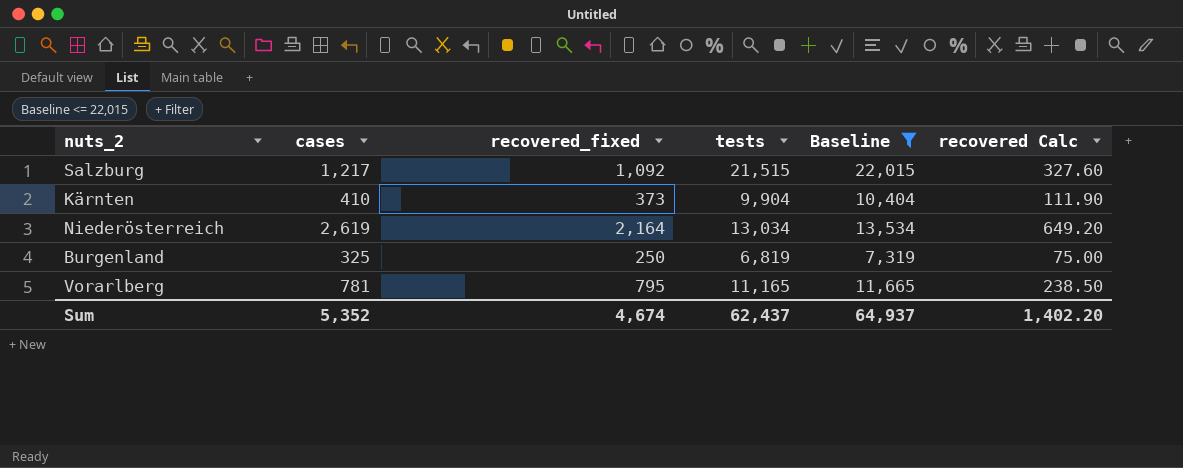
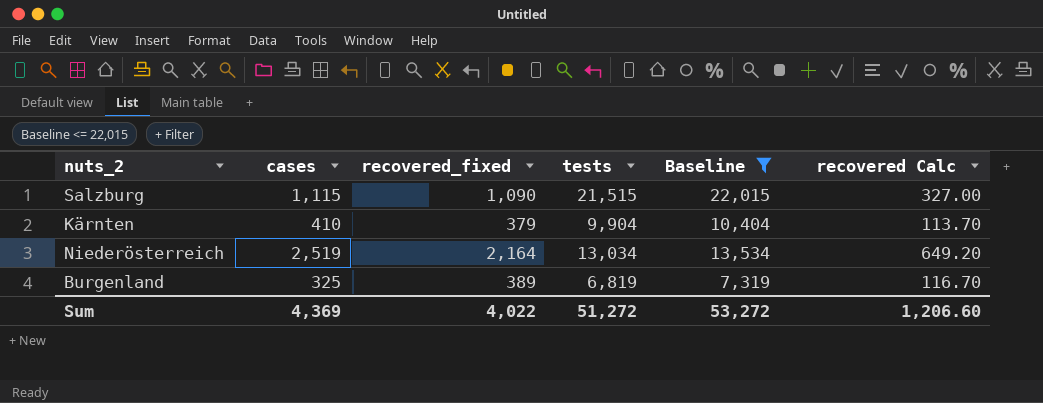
row Vorarlberg: 781 | 795 | 11,165 | 11,665 | 238.50 -> none
Salzburg | cases: 1,217 -> 1,115
Salzburg | recovered_fixed: 1,092 -> 1,090
Salzburg | recovered Calc: 327.60 -> 327.00
Kärnten | recovered_fixed: 373 -> 379
Kärnten | recovered Calc: 111.90 -> 113.70
Niederösterreich | cases: 2,619 -> 2,519
Burgenland | recovered_fixed: 250 -> 389
Burgenland | recovered Calc: 75.00 -> 116.70
Sum | cases: 5,352 -> 4,369
Sum | recovered_fixed: 4,674 -> 4,022
Sum | tests: 62,437 -> 51,272
Sum | Baseline: 64,937 -> 53,272
Sum | recovered Calc: 1,402.20 -> 1,206.60

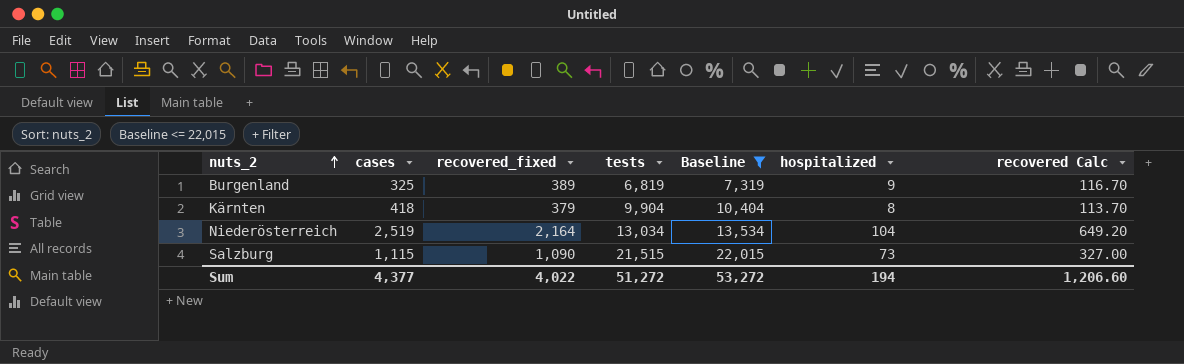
row order: none -> nuts_2 ascending
column hospitalized | position: none -> 6
Kärnten | cases: 410 -> 418
Sum | cases: 4,369 -> 4,377

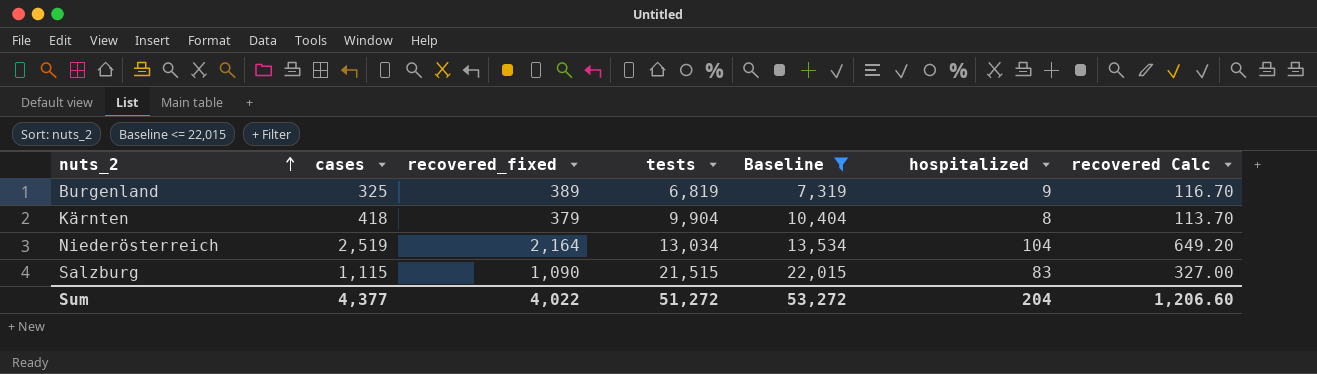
Salzburg | hospitalized: 73 -> 83
Sum | hospitalized: 194 -> 204

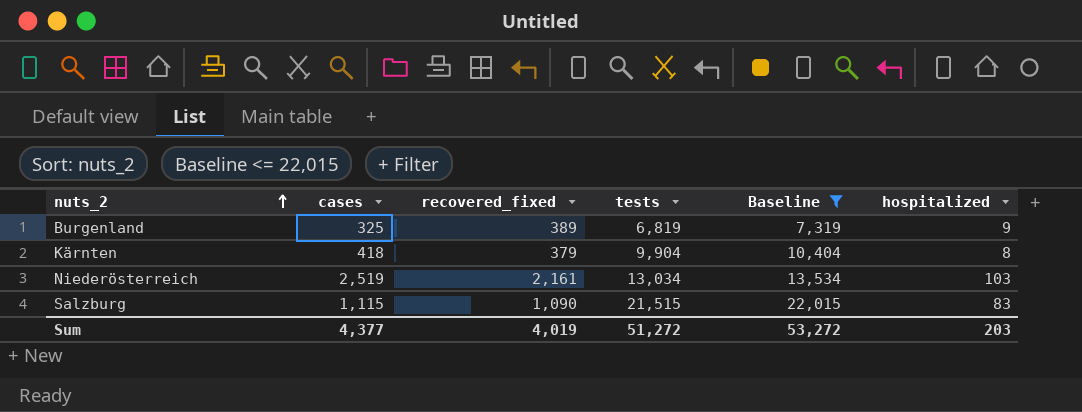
column recovered Calc | formula: [recovered_fixed] * 0.3 -> none
Niederösterreich | recovered_fixed: 2,164 -> 2,161
Niederösterreich | hospitalized: 104 -> 103
Sum | recovered_fixed: 4,022 -> 4,019
Sum | hospitalized: 204 -> 203

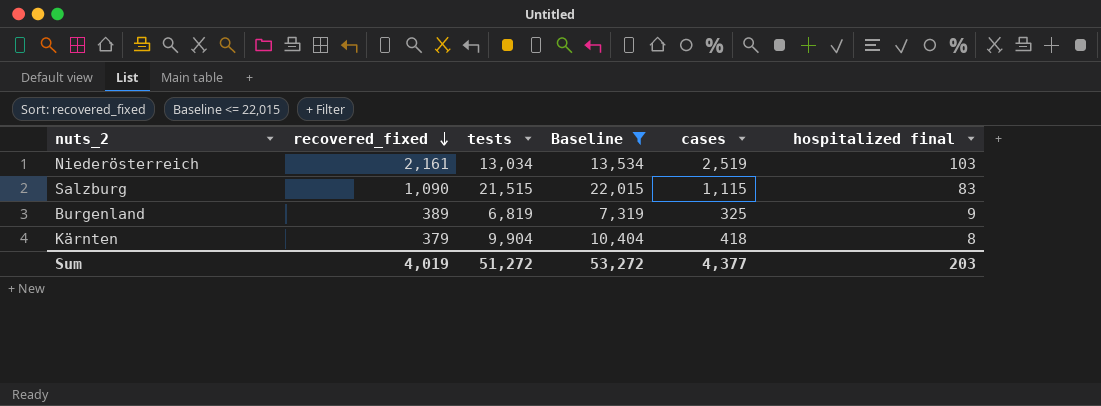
row order: nuts_2 ascending -> recovered_fixed descending
column cases | position: 2 -> 5
column name: hospitalized -> hospitalized final

